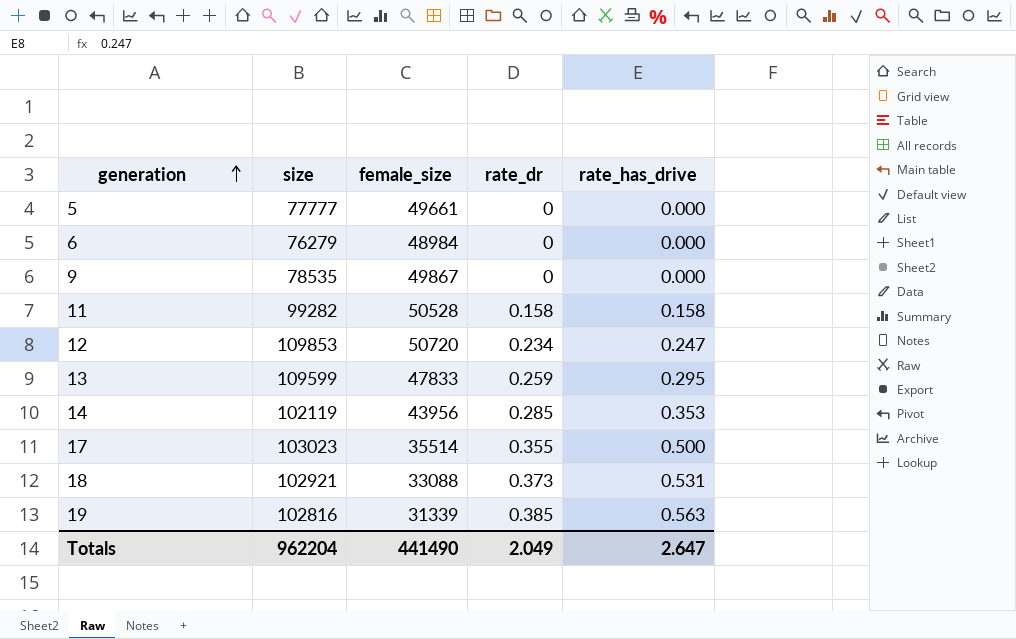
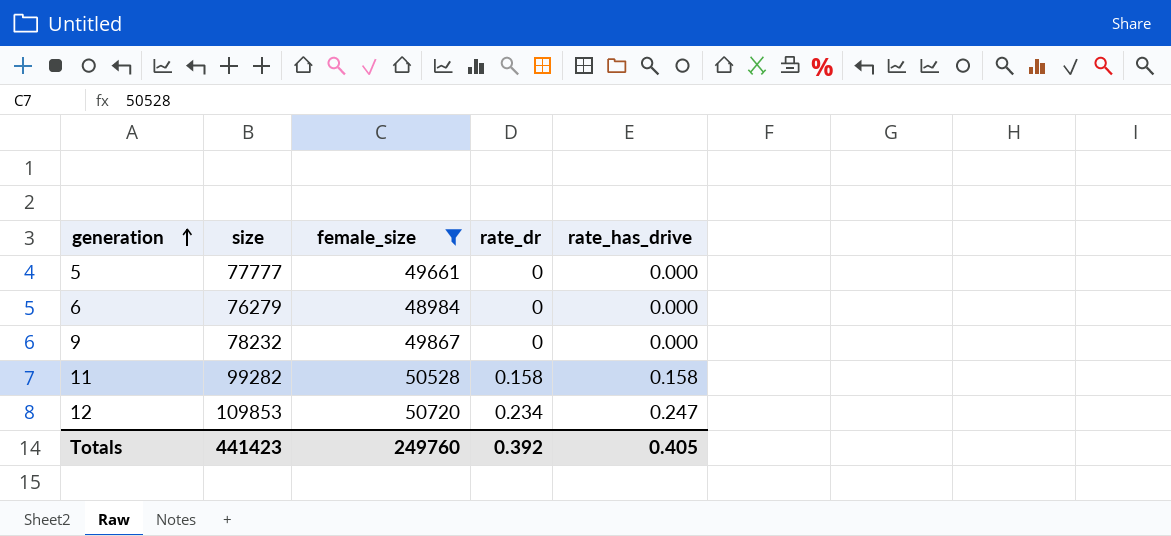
filter: none -> female_size >= 48984
9 | size: 78535 -> 78232
Totals | size: 962204 -> 441423
Totals | female_size: 441490 -> 249760
Totals | rate_dr: 2.049 -> 0.392
Totals | rate_has_drive: 2.647 -> 0.405

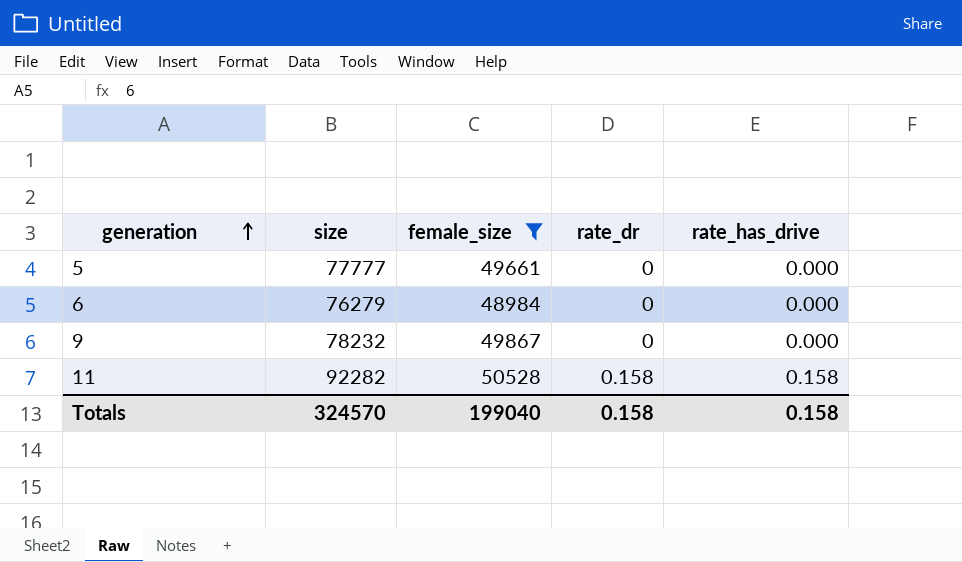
row 12: 109853 | 50720 | 0.234 | 0.247 -> none
11 | size: 99282 -> 92282
Totals | size: 441423 -> 324570
Totals | female_size: 249760 -> 199040
Totals | rate_dr: 0.392 -> 0.158
Totals | rate_has_drive: 0.405 -> 0.158

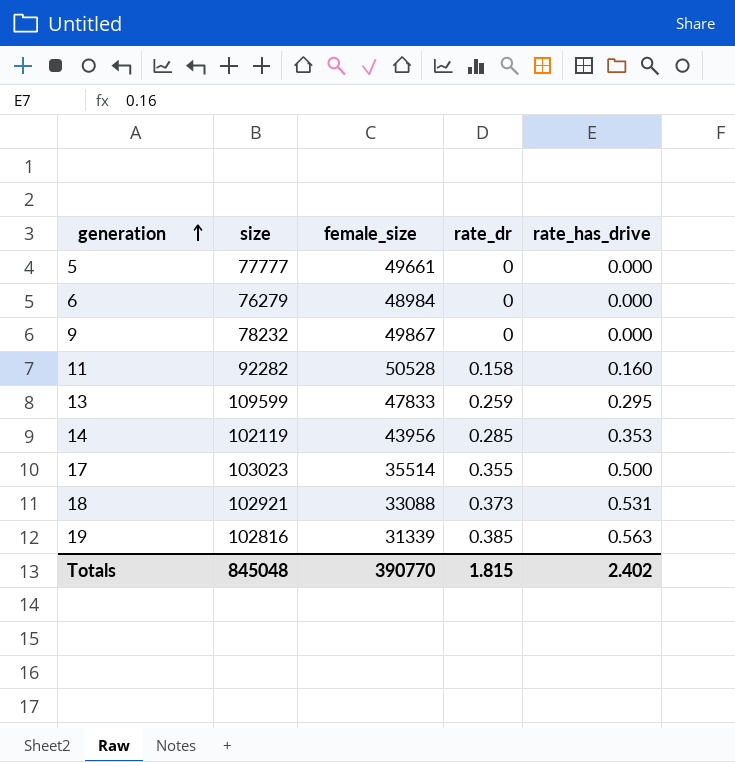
filter: female_size >= 48984 -> none
11 | rate_has_drive: 0.158 -> 0.160
Totals | size: 324570 -> 845048
Totals | female_size: 199040 -> 390770
Totals | rate_dr: 0.158 -> 1.815
Totals | rate_has_drive: 0.158 -> 2.402

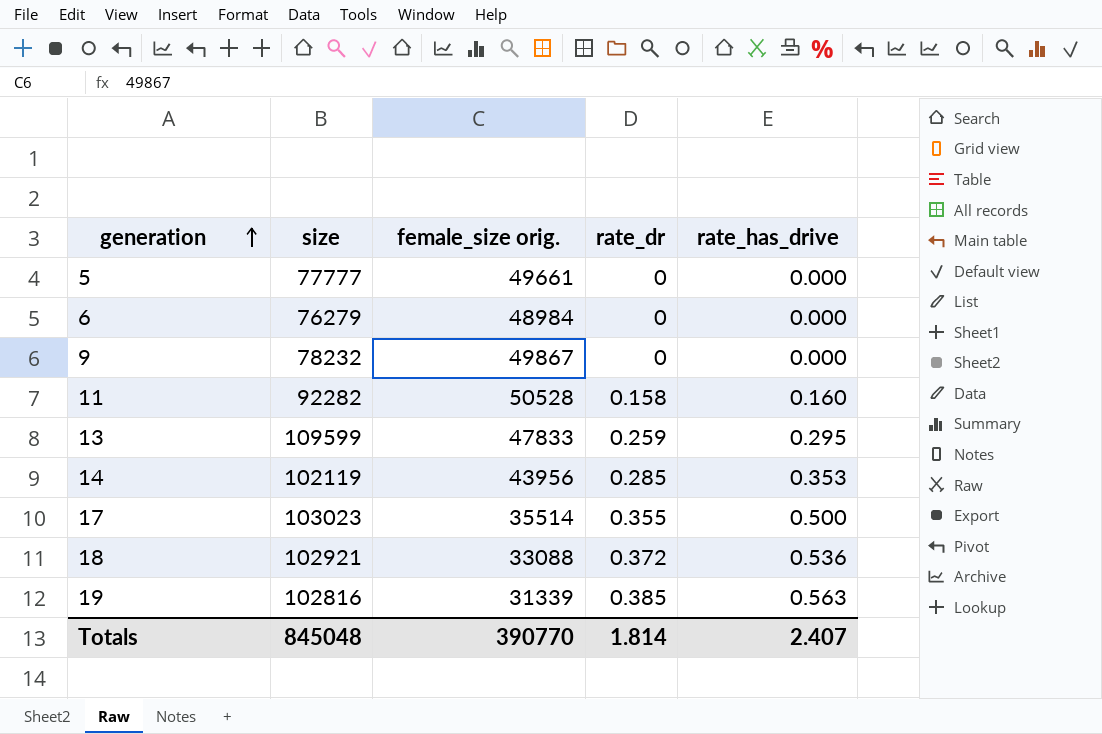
column name: female_size -> female_size orig.
18 | rate_dr: 0.373 -> 0.372
18 | rate_has_drive: 0.531 -> 0.536
Totals | rate_dr: 1.815 -> 1.814
Totals | rate_has_drive: 2.402 -> 2.407

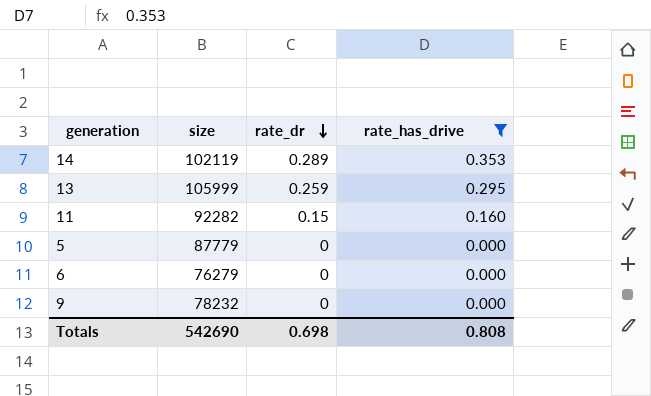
filter: none -> rate_has_drive <= 0.353
row order: generation ascending -> rate_dr descending
column female_size orig. | position: 3 -> none
14 | rate_dr: 0.285 -> 0.289
13 | size: 109599 -> 105999
11 | rate_dr: 0.158 -> 0.15
5 | size: 77777 -> 87779
Totals | size: 845048 -> 542690
Totals | rate_dr: 1.814 -> 0.698
Totals | rate_has_drive: 2.407 -> 0.808

